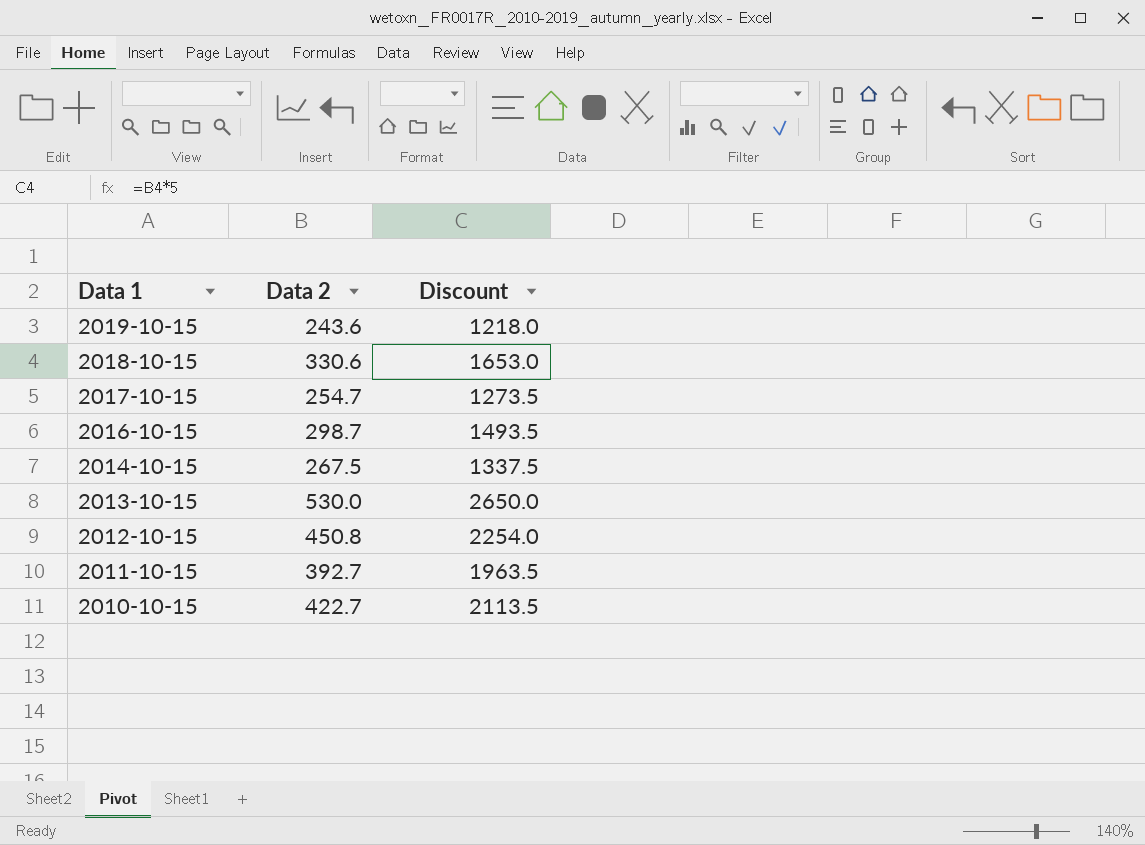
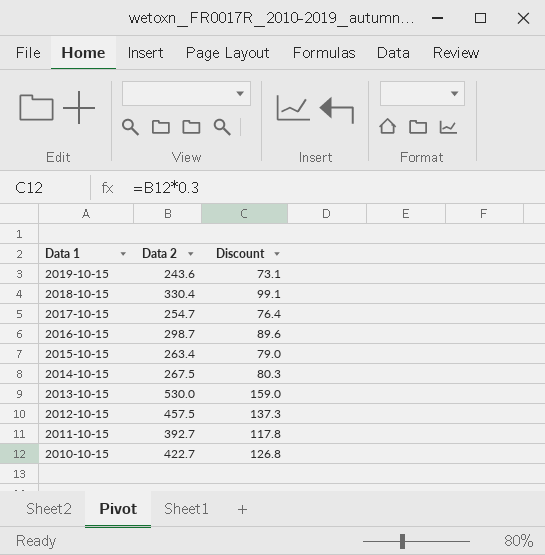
column Discount | formula: [Data 2] * 5 -> [Data 2] * 0.3
2018-10-15 | Data 2: 330.6 -> 330.4
row 2015-10-15: none -> 263.4 | 79.0
2012-10-15 | Data 2: 450.8 -> 457.5

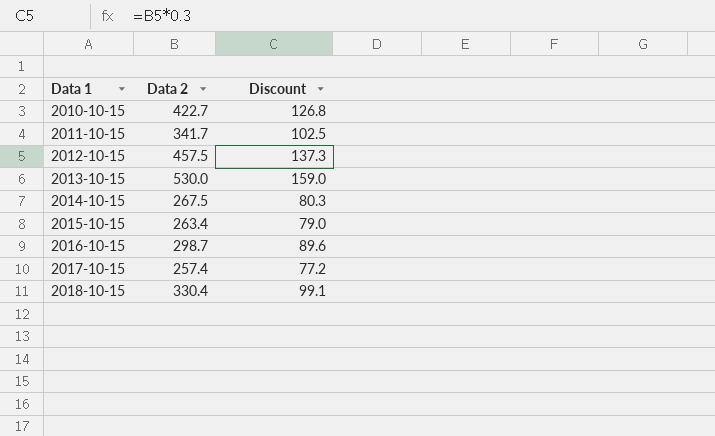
row order: Data 1 descending -> Data 1 ascending
row 2019-10-15: 243.6 | 73.1 -> none
2011-10-15 | Data 2: 392.7 -> 341.7
2011-10-15 | Discount: 117.8 -> 102.5
2017-10-15 | Data 2: 254.7 -> 257.4
2017-10-15 | Discount: 76.4 -> 77.2

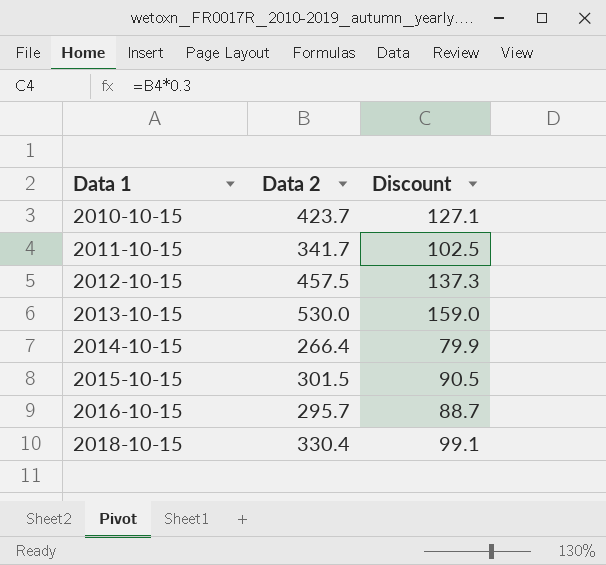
row 2017-10-15: 257.4 | 77.2 -> none
2010-10-15 | Data 2: 422.7 -> 423.7
2010-10-15 | Discount: 126.8 -> 127.1
2014-10-15 | Data 2: 267.5 -> 266.4
2014-10-15 | Discount: 80.3 -> 79.9
2015-10-15 | Data 2: 263.4 -> 301.5
2015-10-15 | Discount: 79.0 -> 90.5
2016-10-15 | Data 2: 298.7 -> 295.7
2016-10-15 | Discount: 89.6 -> 88.7

